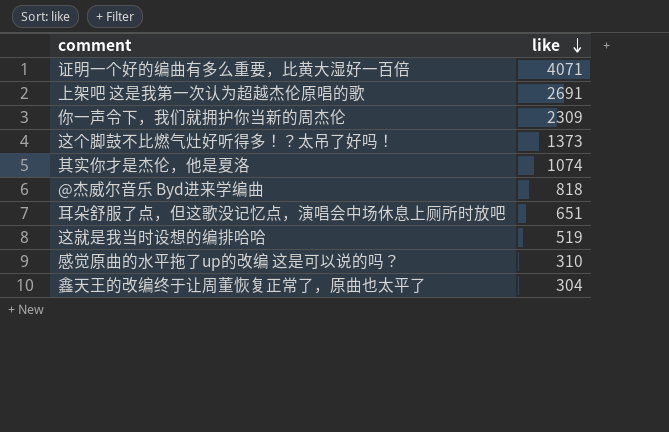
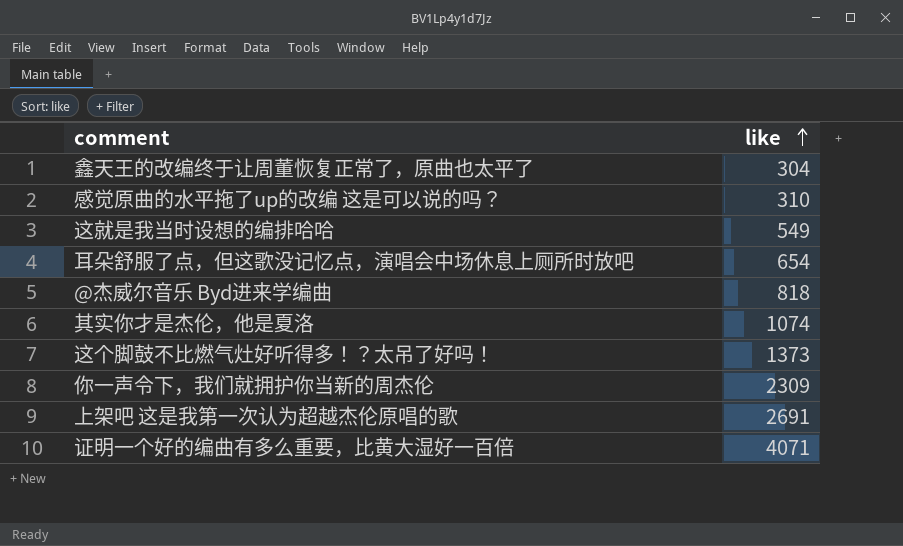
row order: like descending -> like ascending
这就是我当时设想的编排哈哈 | like: 519 -> 549
耳朵舒服了点，但这歌没记忆点，演唱会中场休息上厕所时放吧 | like: 651 -> 654

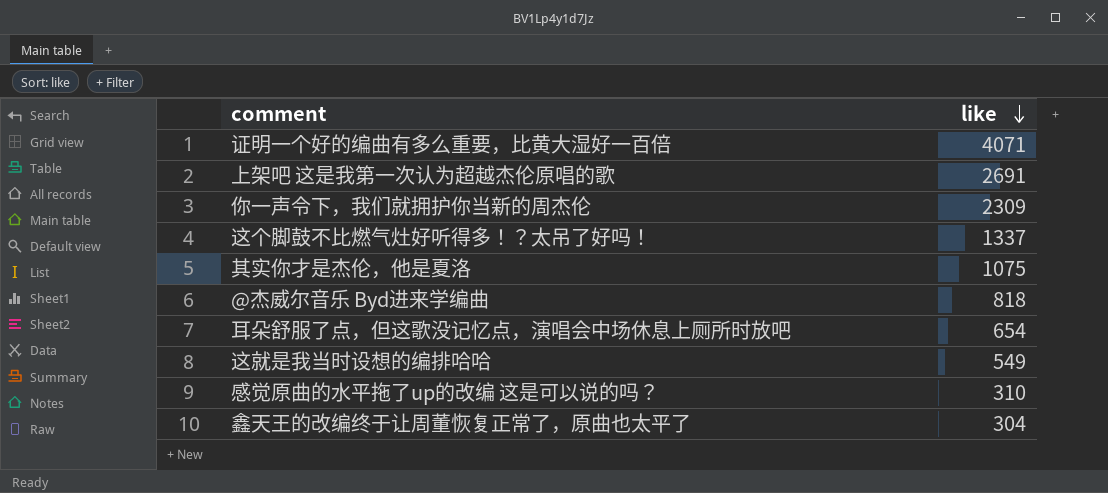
row order: like ascending -> like descending
这个脚鼓不比燃气灶好听得多！？太吊了好吗！ | like: 1373 -> 1337
其实你才是杰伦，他是夏洛 | like: 1074 -> 1075

